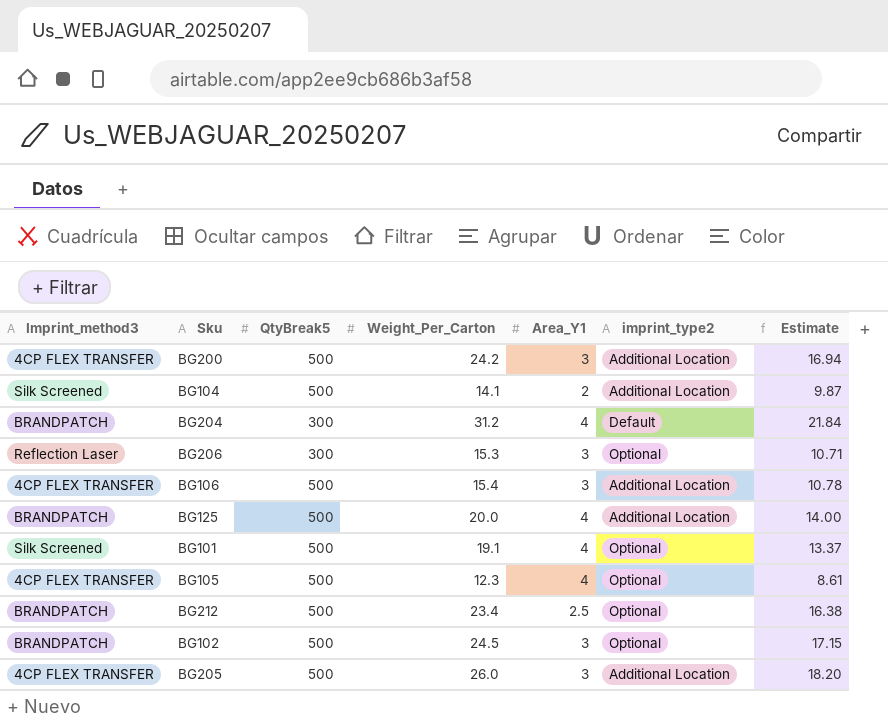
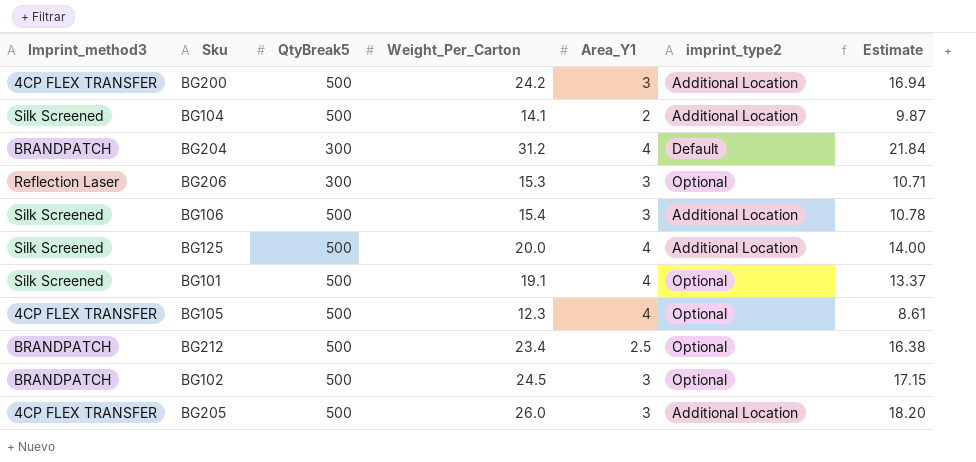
BG106 | Imprint_method3: 4CP FLEX TRANSFER -> Silk Screened
BG125 | Imprint_method3: BRANDPATCH -> Silk Screened

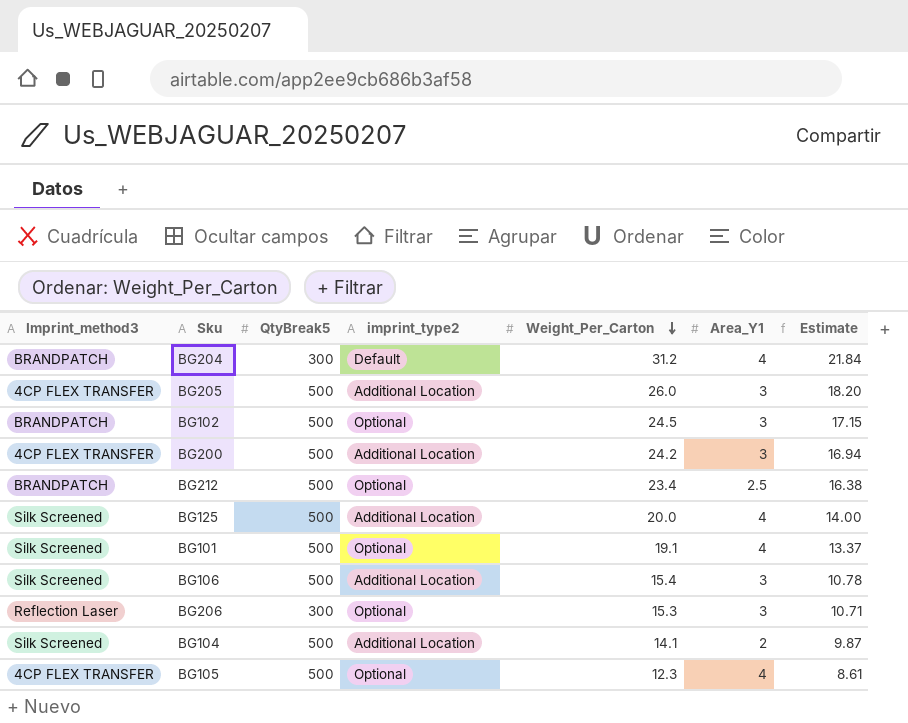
row order: none -> Weight_Per_Carton descending
column imprint_type2 | position: 6 -> 4

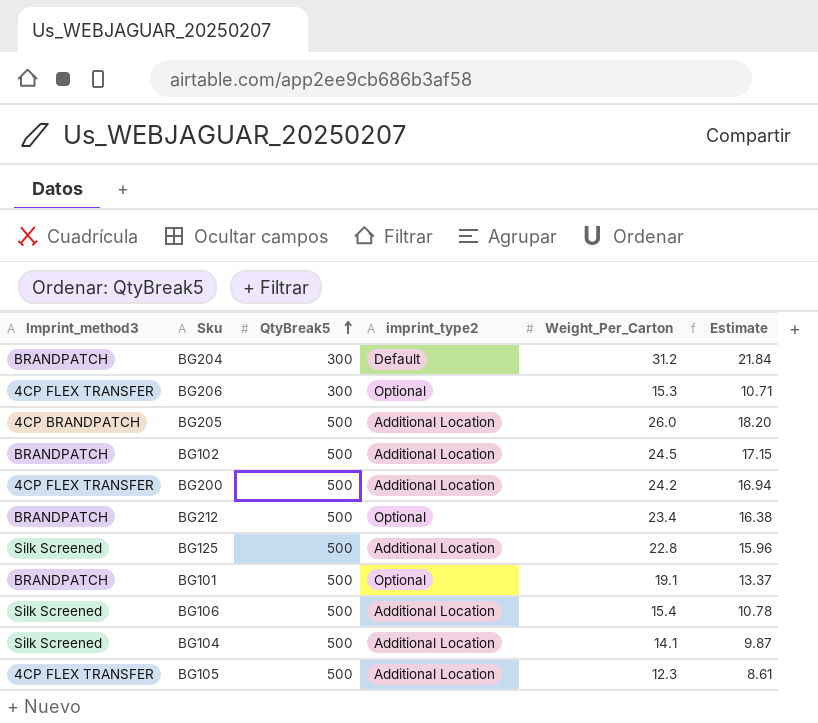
row order: Weight_Per_Carton descending -> QtyBreak5 ascending
column Area_Y1 | position: 6 -> none
BG206 | Imprint_method3: Reflection Laser -> 4CP FLEX TRANSFER
BG205 | Imprint_method3: 4CP FLEX TRANSFER -> 4CP BRANDPATCH
BG102 | imprint_type2: Optional -> Additional Location
BG125 | Weight_Per_Carton: 20.0 -> 22.8
BG125 | Estimate: 14.00 -> 15.96
BG101 | Imprint_method3: Silk Screened -> BRANDPATCH
BG105 | imprint_type2: Optional -> Additional Location

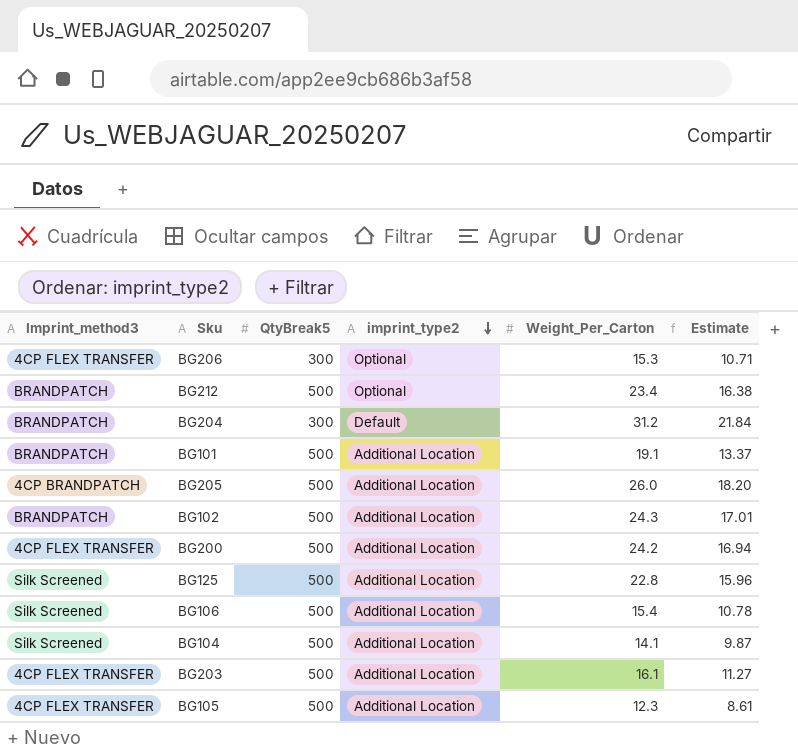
row order: QtyBreak5 ascending -> imprint_type2 descending
BG101 | imprint_type2: Optional -> Additional Location
BG102 | Weight_Per_Carton: 24.5 -> 24.3
BG102 | Estimate: 17.15 -> 17.01
row BG203: none -> 4CP FLEX TRANSFER | 500 | Additional Location | 16.1 | 11.27

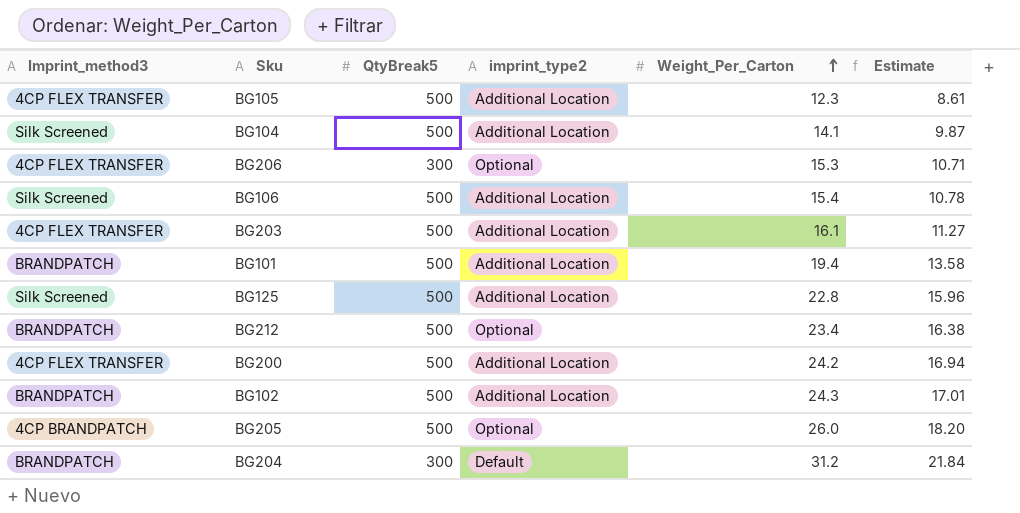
row order: imprint_type2 descending -> Weight_Per_Carton ascending
BG101 | Weight_Per_Carton: 19.1 -> 19.4
BG101 | Estimate: 13.37 -> 13.58
BG205 | imprint_type2: Additional Location -> Optional

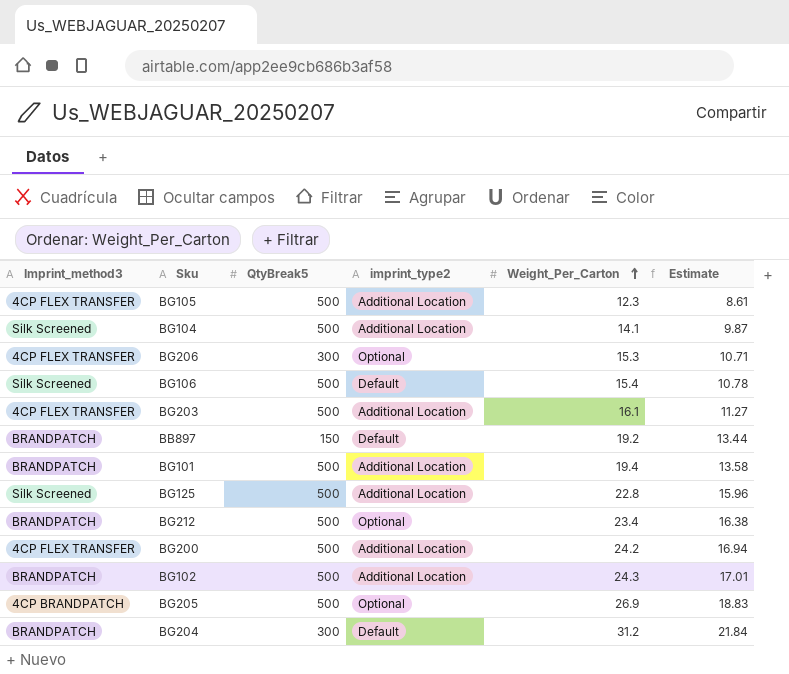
BG106 | imprint_type2: Additional Location -> Default
row BB897: none -> BRANDPATCH | 150 | Default | 19.2 | 13.44
BG205 | Weight_Per_Carton: 26.0 -> 26.9
BG205 | Estimate: 18.20 -> 18.83

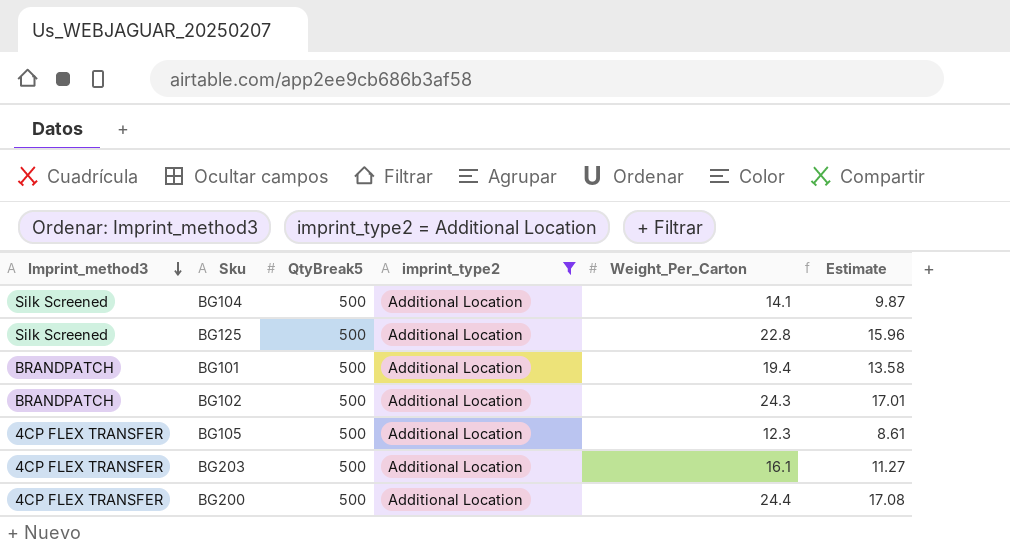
filter: none -> imprint_type2 = Additional Location
row order: Weight_Per_Carton ascending -> Imprint_method3 descending
BG200 | Weight_Per_Carton: 24.2 -> 24.4
BG200 | Estimate: 16.94 -> 17.08

